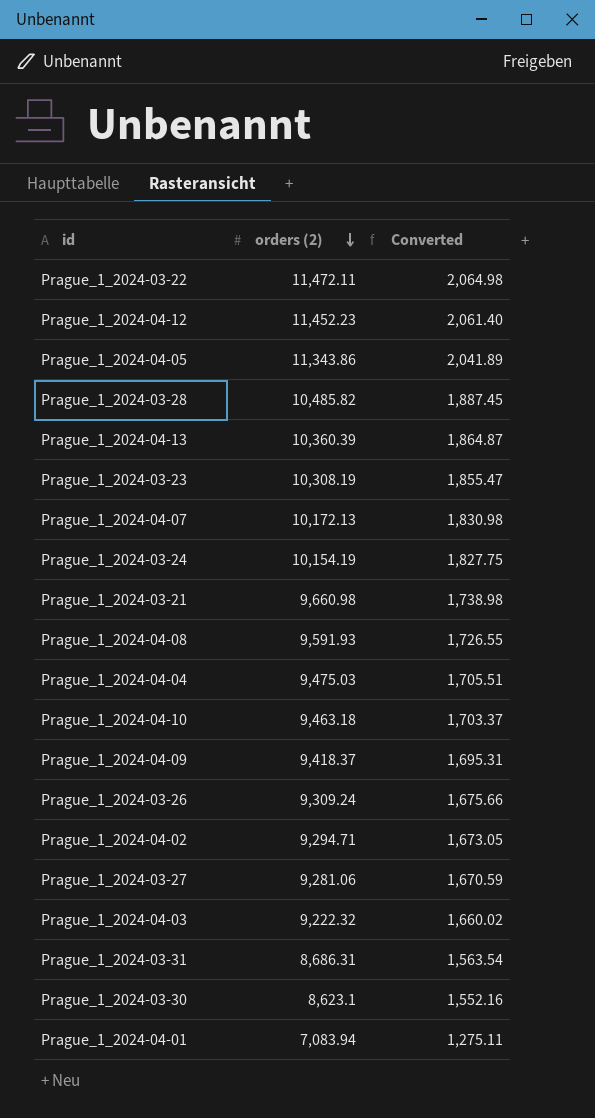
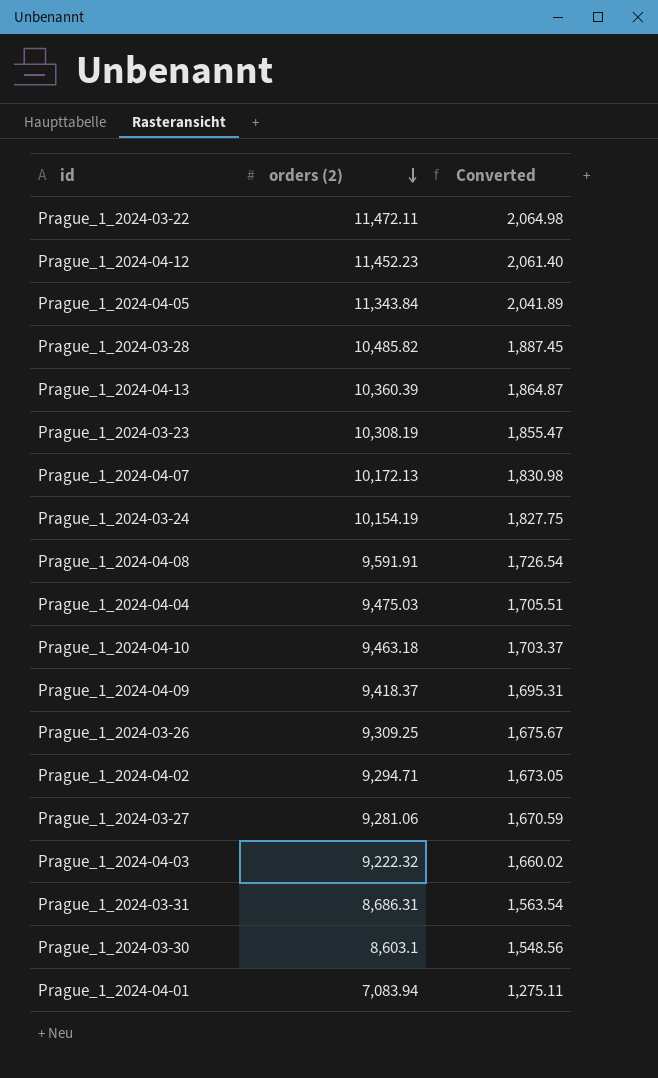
row Prague_1_2024-03-21: 9,660.98 | 1,738.98 -> none
Prague_1_2024-04-05 | orders (2): 11,343.86 -> 11,343.84
Prague_1_2024-04-08 | orders (2): 9,591.93 -> 9,591.91
Prague_1_2024-04-08 | Converted: 1,726.55 -> 1,726.54
Prague_1_2024-03-26 | orders (2): 9,309.24 -> 9,309.25
Prague_1_2024-03-26 | Converted: 1,675.66 -> 1,675.67
Prague_1_2024-03-30 | orders (2): 8,623.1 -> 8,603.1
Prague_1_2024-03-30 | Converted: 1,552.16 -> 1,548.56

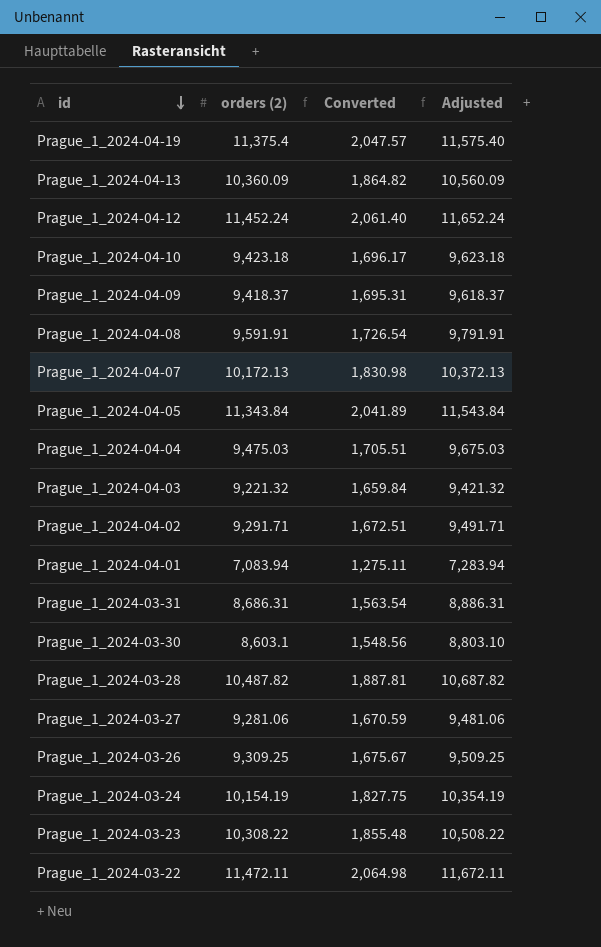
row order: orders (2) descending -> id descending
column Adjusted | formula: none -> [orders (2)] + 200
row Prague_1_2024-04-19: none -> 11,375.4 | 2,047.57 | 11,575.40
Prague_1_2024-04-13 | orders (2): 10,360.39 -> 10,360.09
Prague_1_2024-04-13 | Converted: 1,864.87 -> 1,864.82
Prague_1_2024-04-12 | orders (2): 11,452.23 -> 11,452.24
Prague_1_2024-04-10 | orders (2): 9,463.18 -> 9,423.18
Prague_1_2024-04-10 | Converted: 1,703.37 -> 1,696.17
Prague_1_2024-04-03 | orders (2): 9,222.32 -> 9,221.32
Prague_1_2024-04-03 | Converted: 1,660.02 -> 1,659.84
Prague_1_2024-04-02 | orders (2): 9,294.71 -> 9,291.71
Prague_1_2024-04-02 | Converted: 1,673.05 -> 1,672.51
Prague_1_2024-03-28 | orders (2): 10,485.82 -> 10,487.82
Prague_1_2024-03-28 | Converted: 1,887.45 -> 1,887.81
Prague_1_2024-03-23 | orders (2): 10,308.19 -> 10,308.22
Prague_1_2024-03-23 | Converted: 1,855.47 -> 1,855.48

